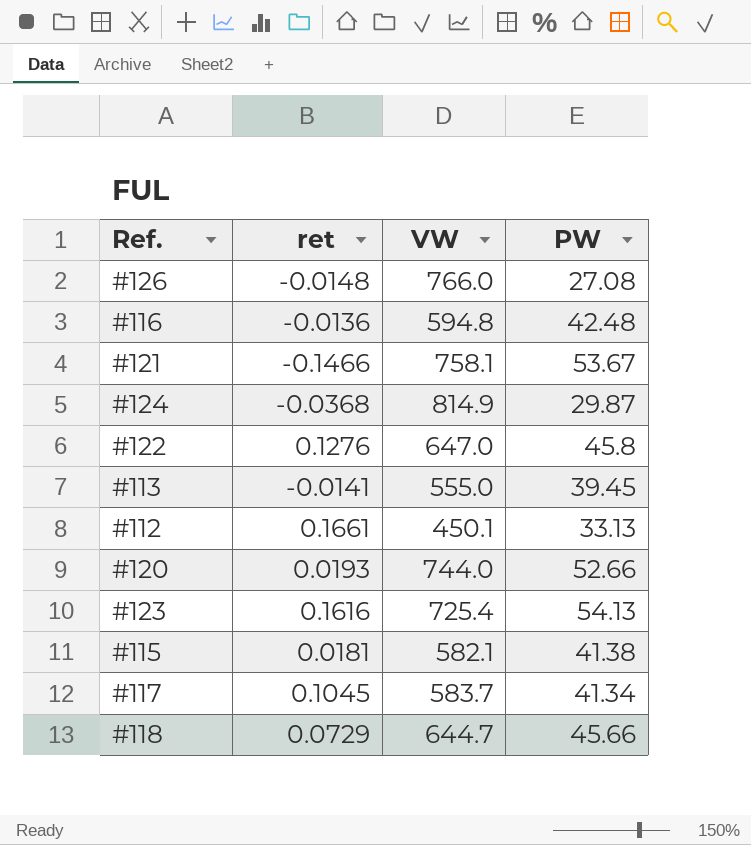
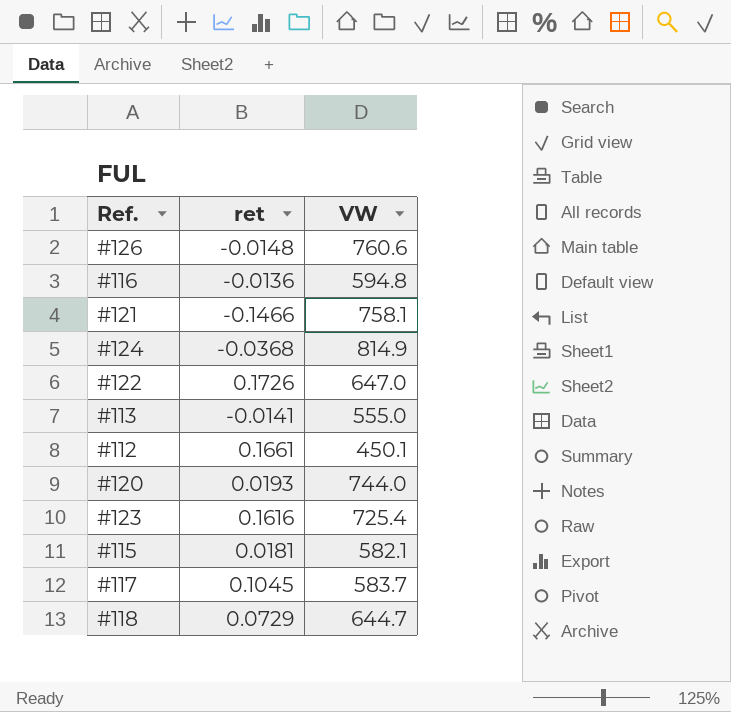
column PW | position: 4 -> none
#126 | VW: 766.0 -> 760.6
#122 | ret: 0.1276 -> 0.1726

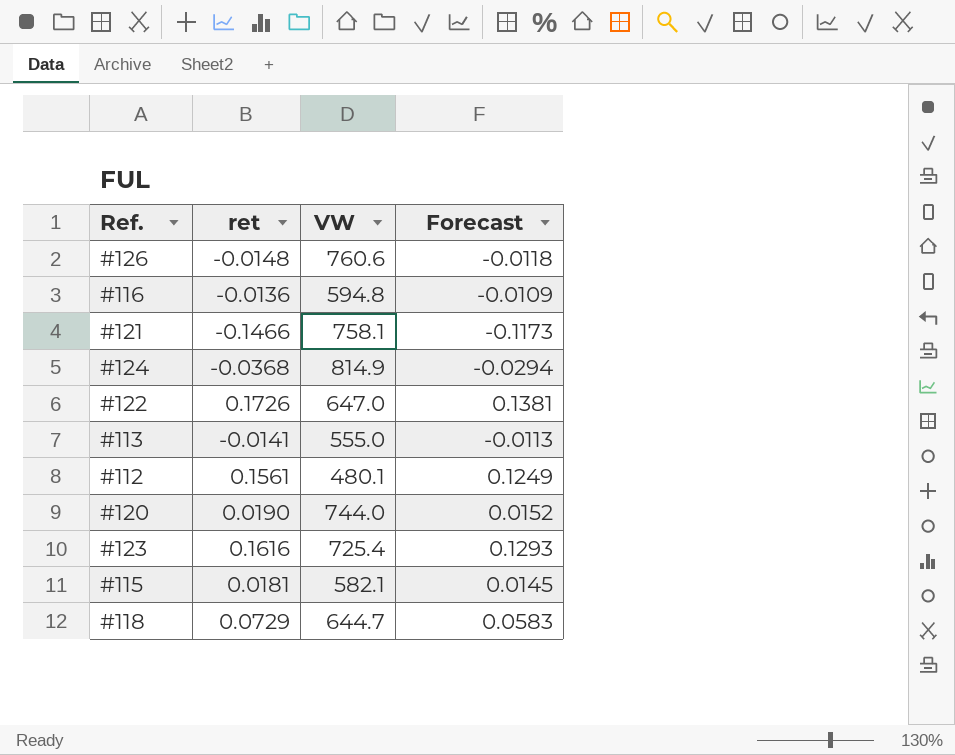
column Forecast | formula: none -> [ret] * 0.8
row #117: 0.1045 | 583.7 -> none
#112 | ret: 0.1661 -> 0.1561
#112 | VW: 450.1 -> 480.1
#120 | ret: 0.0193 -> 0.0190

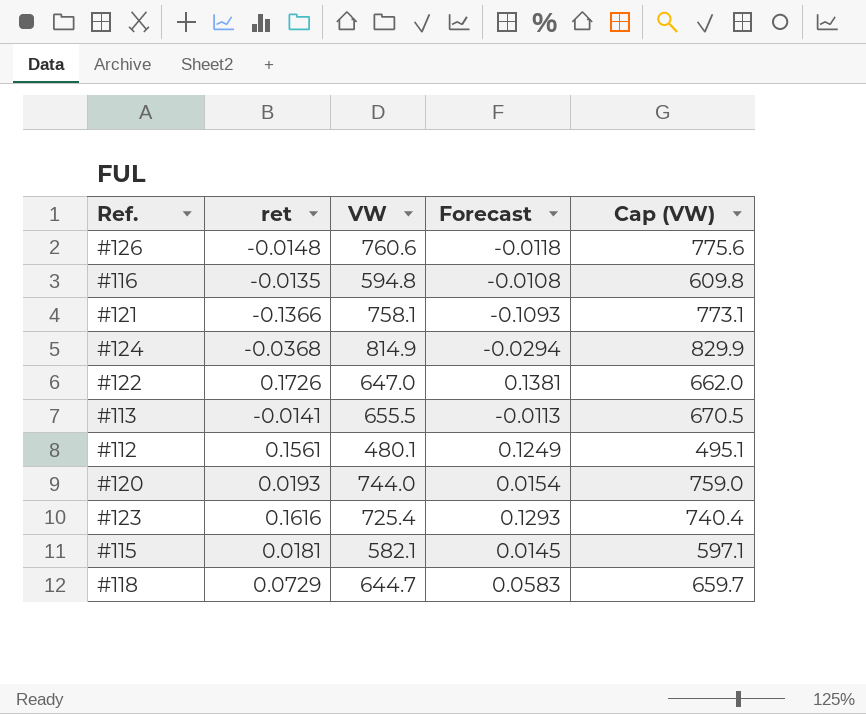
column Cap (VW) | formula: none -> [VW] + 15
#116 | ret: -0.0136 -> -0.0135
#116 | Forecast: -0.0109 -> -0.0108
#121 | ret: -0.1466 -> -0.1366
#121 | Forecast: -0.1173 -> -0.1093
#113 | VW: 555.0 -> 655.5
#120 | ret: 0.0190 -> 0.0193
#120 | Forecast: 0.0152 -> 0.0154

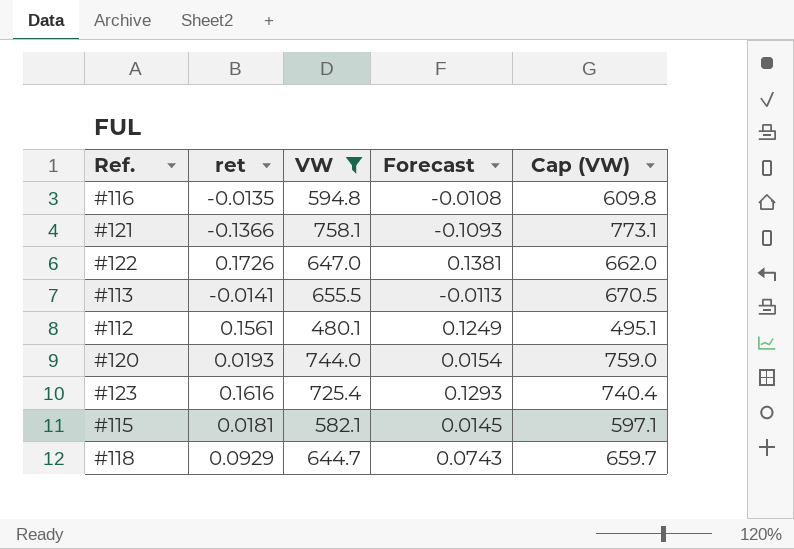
filter: none -> VW <= 758.1
#118 | ret: 0.0729 -> 0.0929
#118 | Forecast: 0.0583 -> 0.0743

